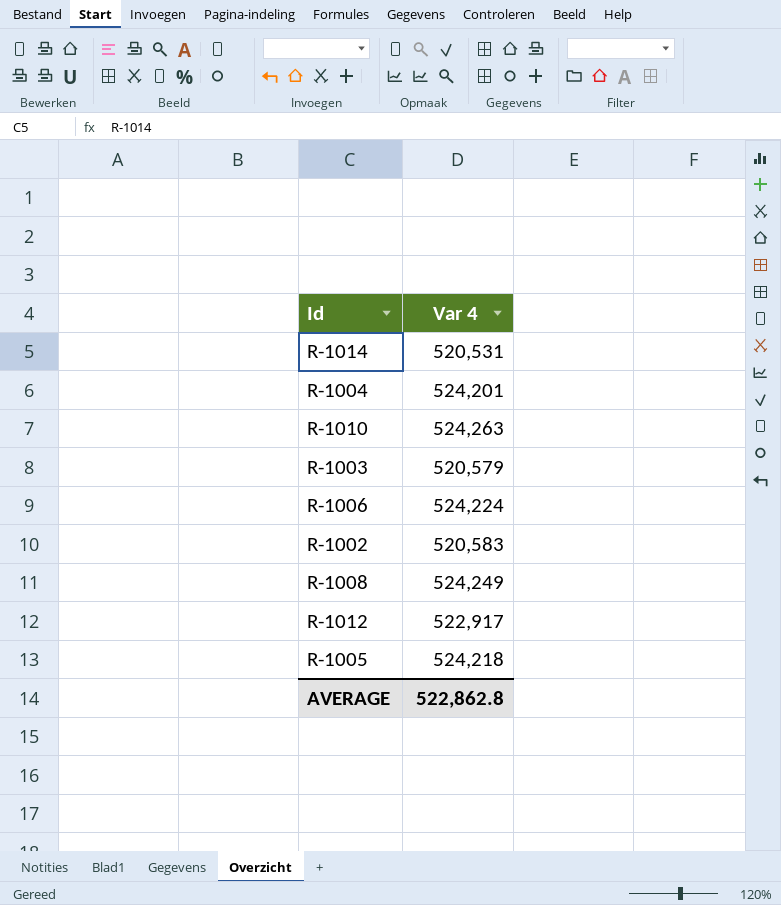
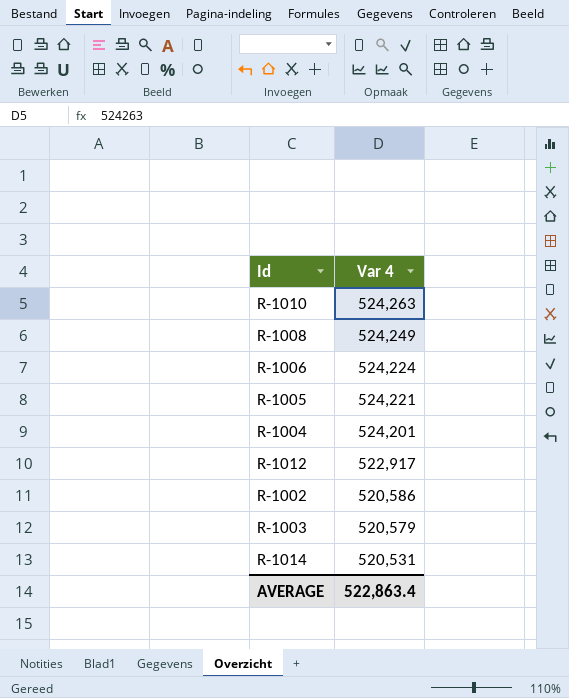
row order: none -> Var 4 descending
R-1005 | Var 4: 524,218 -> 524,221
R-1002 | Var 4: 520,583 -> 520,586
AVERAGE | Var 4: 522,862.8 -> 522,863.4

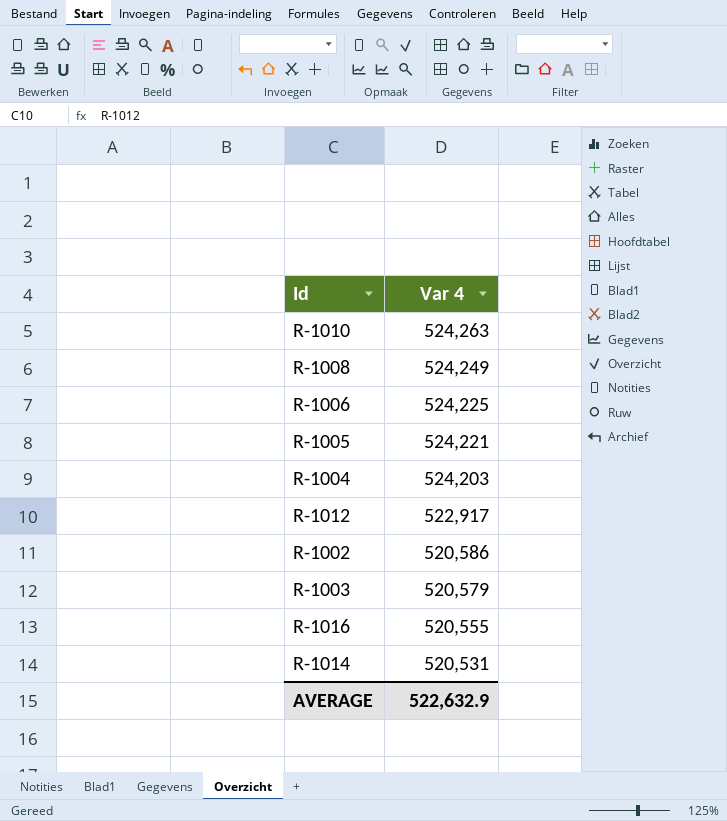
R-1006 | Var 4: 524,224 -> 524,225
R-1004 | Var 4: 524,201 -> 524,203
row R-1016: none -> 520,555
AVERAGE | Var 4: 522,863.4 -> 522,632.9

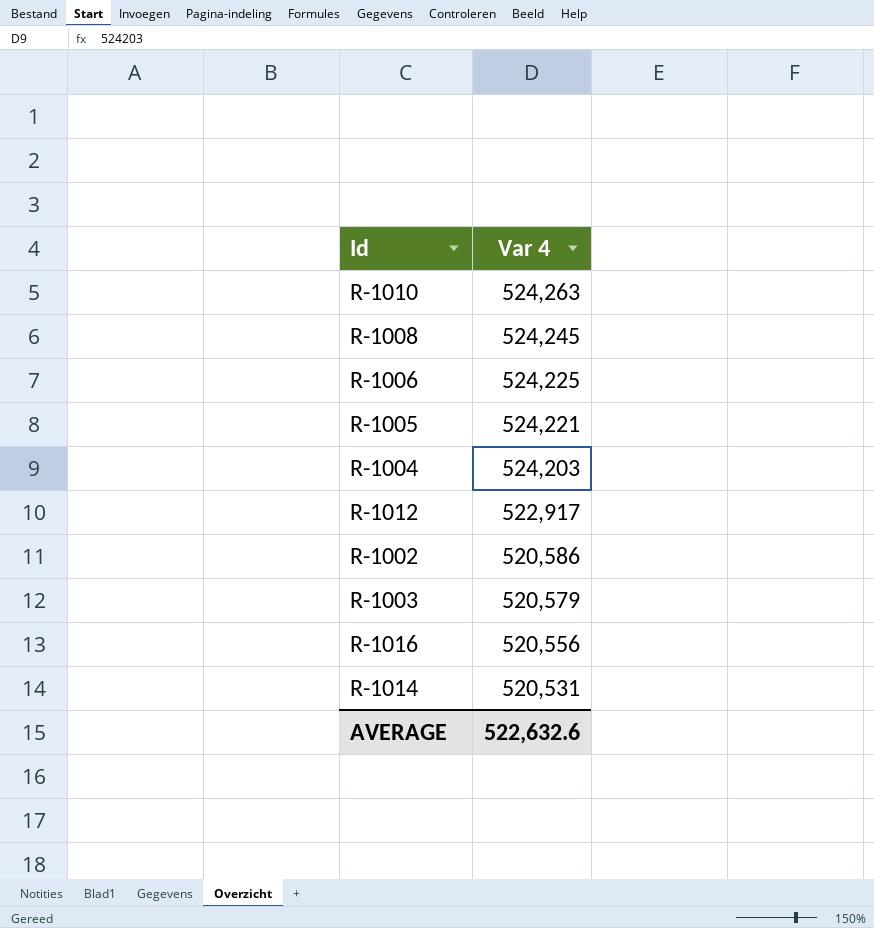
R-1008 | Var 4: 524,249 -> 524,245
R-1016 | Var 4: 520,555 -> 520,556
AVERAGE | Var 4: 522,632.9 -> 522,632.6

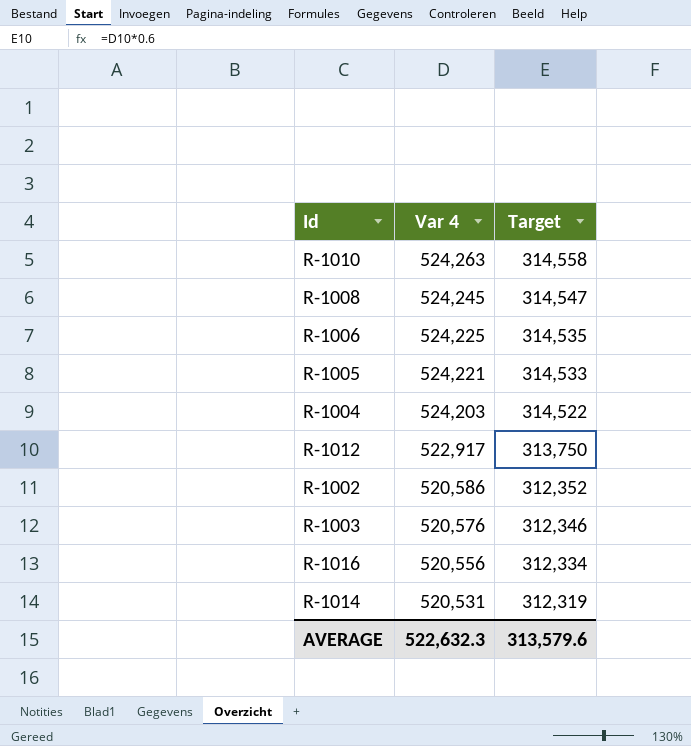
column Target | formula: none -> [Var 4] * 0.6
R-1003 | Var 4: 520,579 -> 520,576
AVERAGE | Var 4: 522,632.6 -> 522,632.3

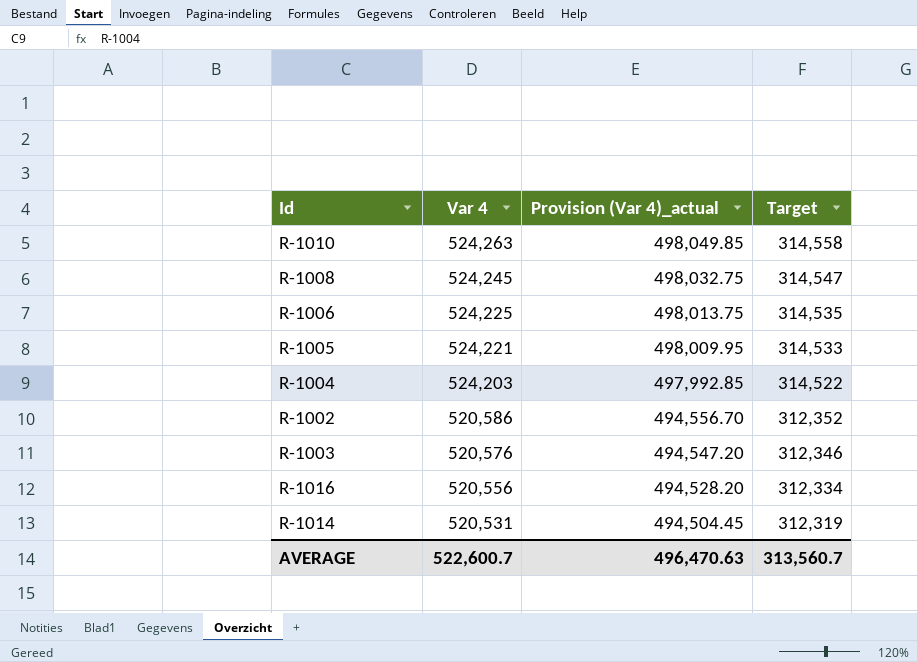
column Provision (Var 4)_actual | formula: none -> [Var 4] * 0.95
row R-1012: 522,917 | 313,750 -> none
AVERAGE | Var 4: 522,632.3 -> 522,600.7
AVERAGE | Target: 313,579.6 -> 313,560.7

